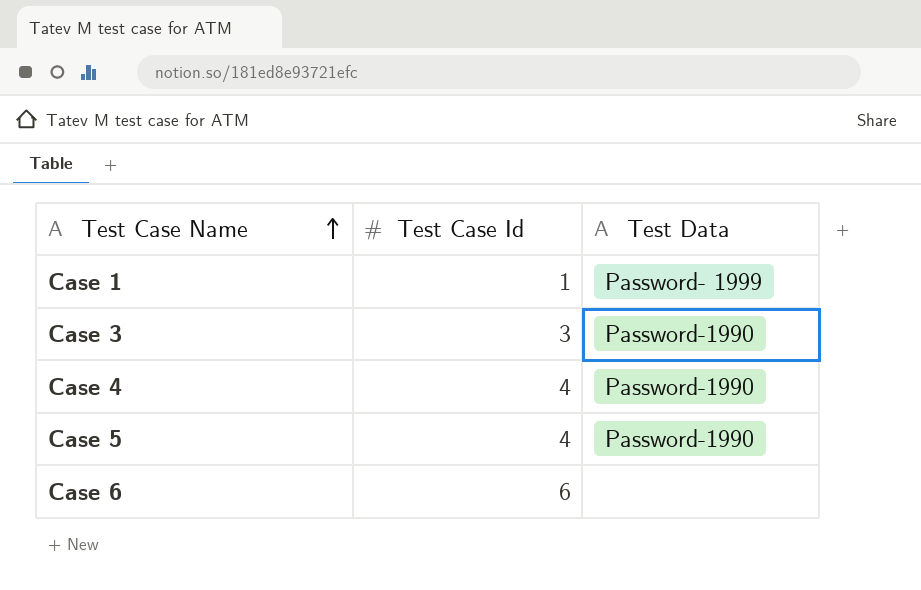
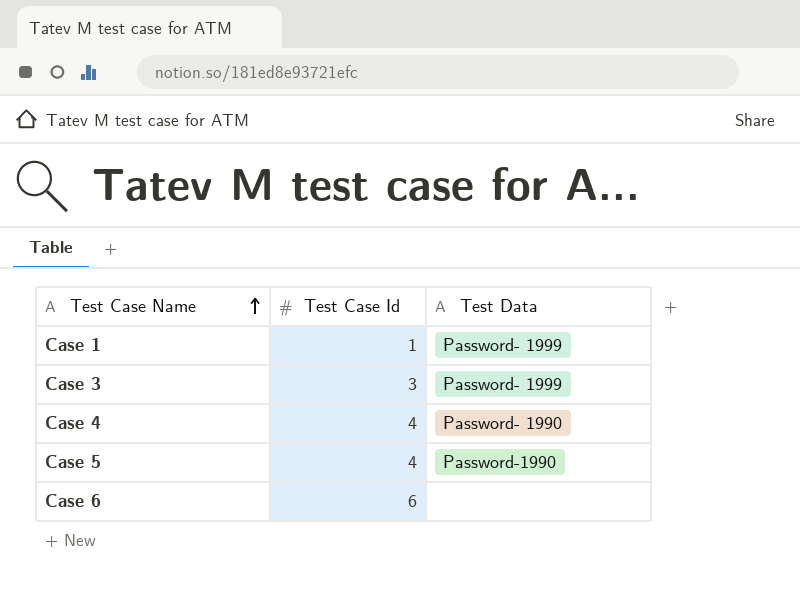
Case 3 | Test Data: Password-1990 -> Password- 1999
Case 4 | Test Data: Password-1990 -> Password- 1990

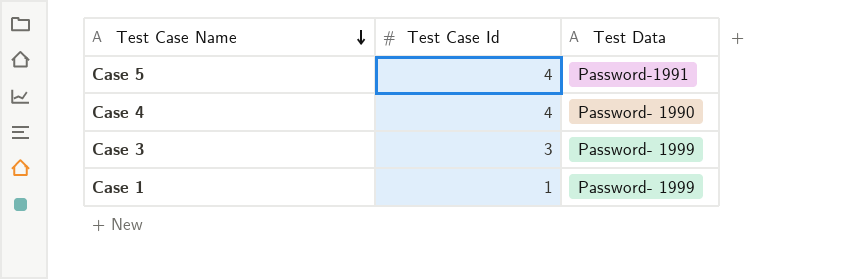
row order: Test Case Name ascending -> Test Case Name descending
row Case 6: 6 | none -> none
Case 5 | Test Data: Password-1990 -> Password-1991

